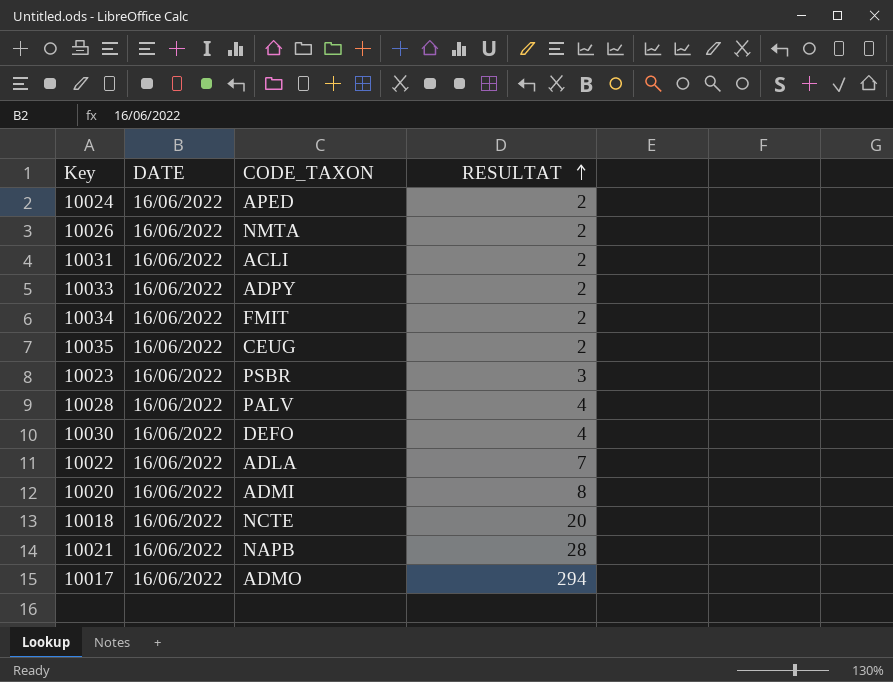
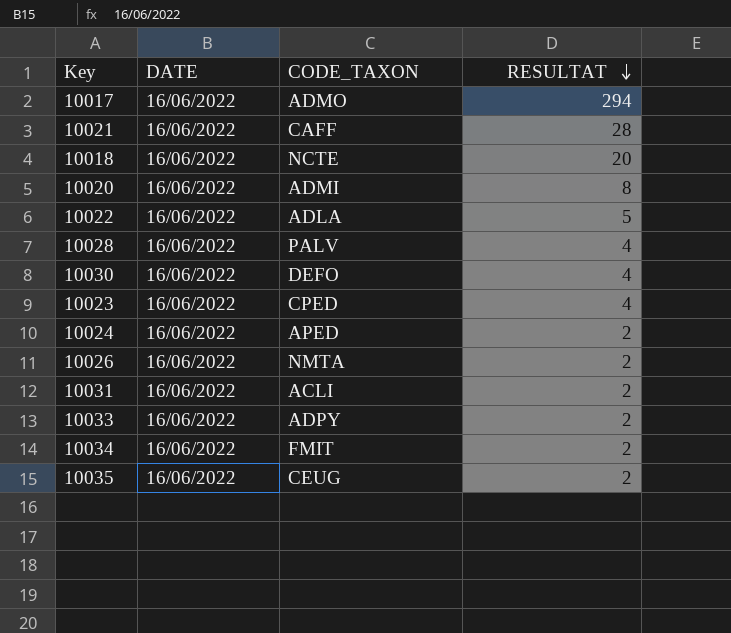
row order: RESULTAT ascending -> RESULTAT descending
10021 | CODE_TAXON: NAPB -> CAFF
10022 | RESULTAT: 7 -> 5
10023 | CODE_TAXON: PSBR -> CPED
10023 | RESULTAT: 3 -> 4

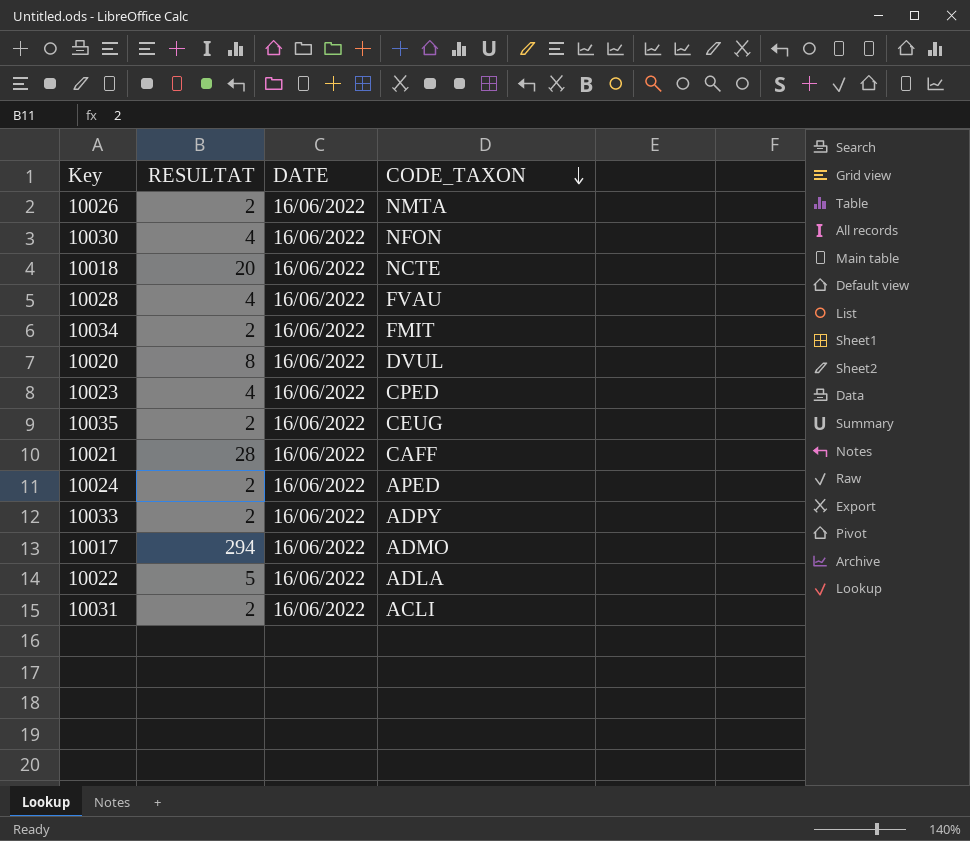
row order: RESULTAT descending -> CODE_TAXON descending
column RESULTAT | position: 4 -> 2
10030 | CODE_TAXON: DEFO -> NFON
10028 | CODE_TAXON: PALV -> FVAU
10020 | CODE_TAXON: ADMI -> DVUL

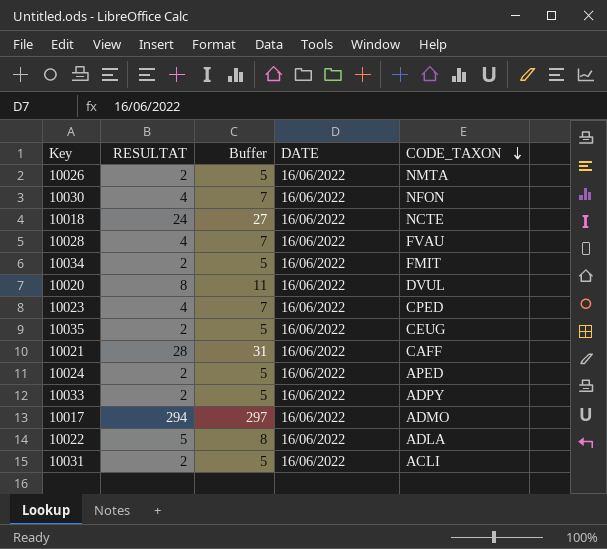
column Buffer | formula: none -> [RESULTAT] + 3
10018 | RESULTAT: 20 -> 24

